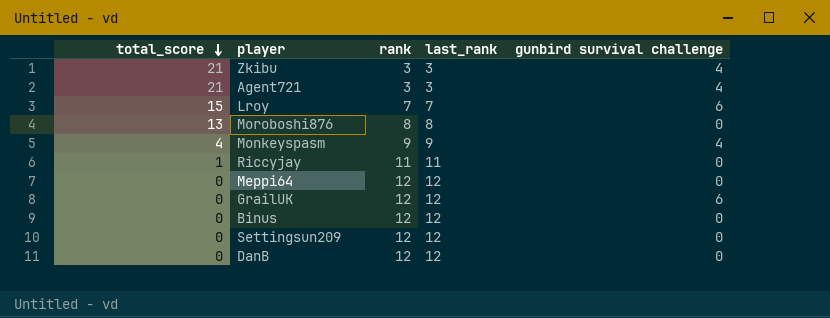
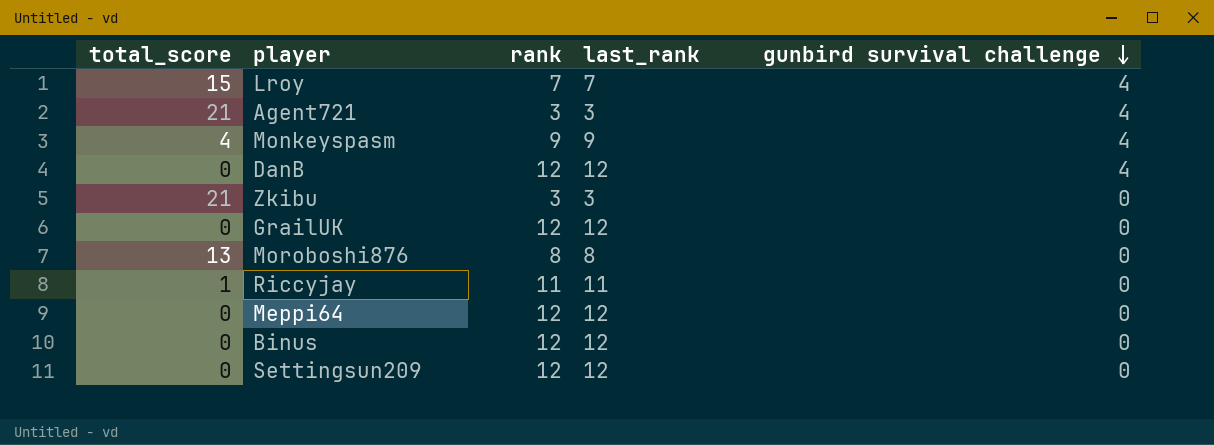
row order: total_score descending -> gunbird survival challenge descending
Lroy | gunbird survival challenge: 6 -> 4
DanB | gunbird survival challenge: 0 -> 4
Zkibu | gunbird survival challenge: 4 -> 0
GrailUK | gunbird survival challenge: 6 -> 0

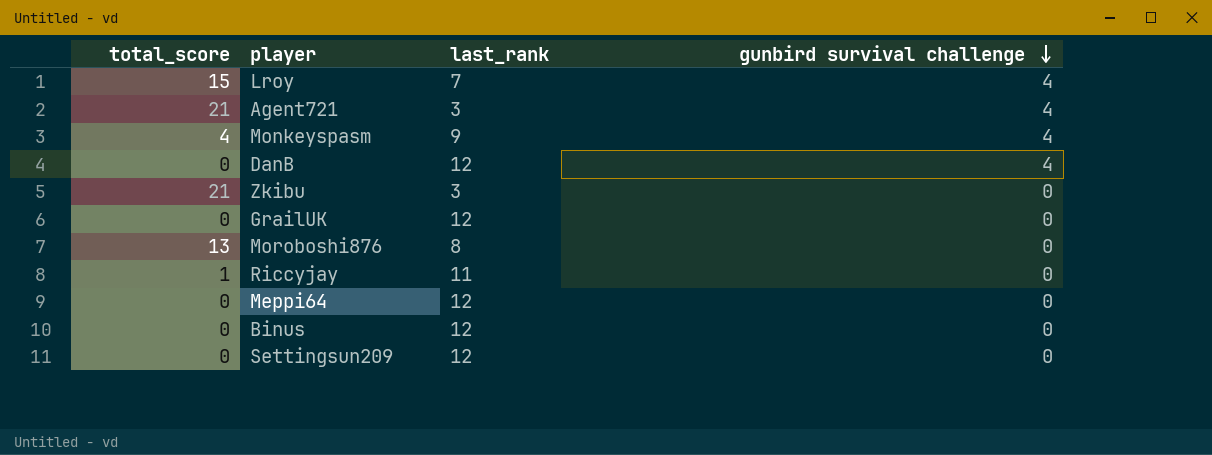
column rank | position: 3 -> none

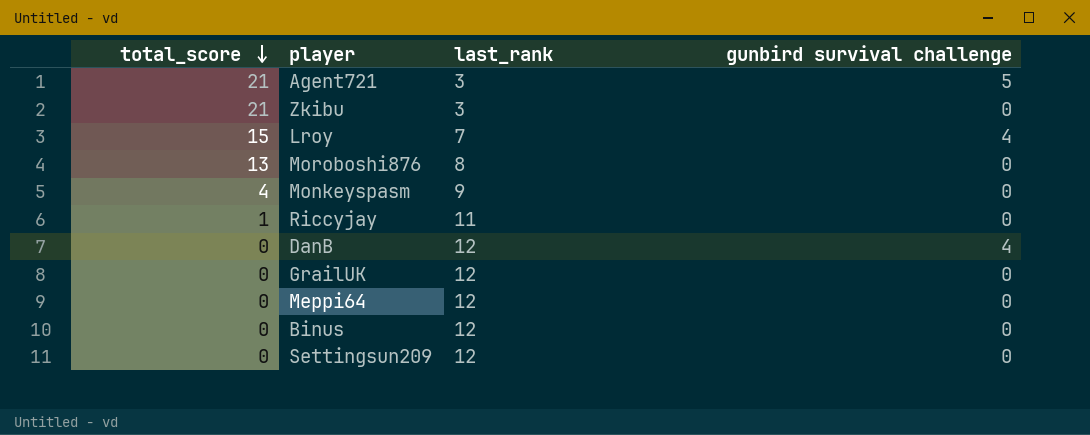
row order: gunbird survival challenge descending -> total_score descending
Agent721 | gunbird survival challenge: 4 -> 5
Monkeyspasm | gunbird survival challenge: 4 -> 0

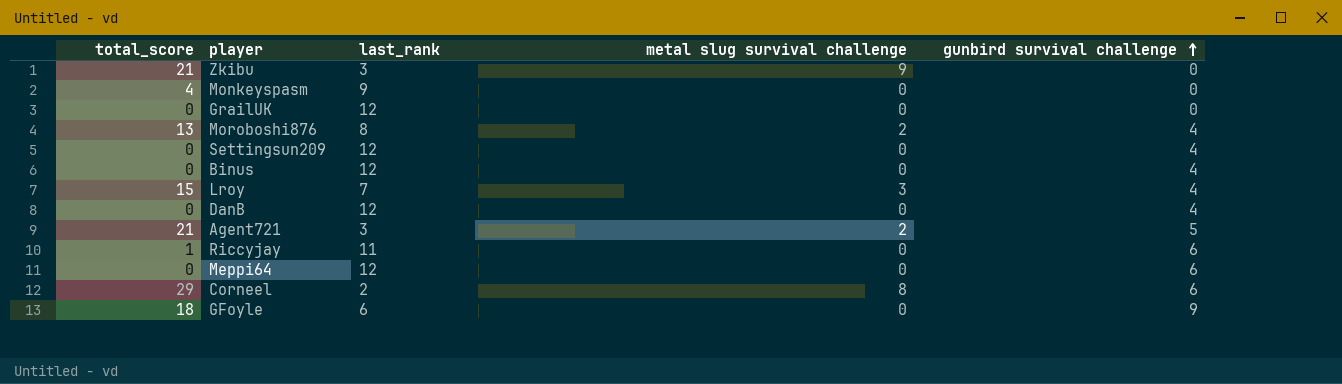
row order: total_score descending -> gunbird survival challenge ascending
column metal slug survival challenge | position: none -> 4
Moroboshi876 | gunbird survival challenge: 0 -> 4
Settingsun209 | gunbird survival challenge: 0 -> 4
Binus | gunbird survival challenge: 0 -> 4
Riccyjay | gunbird survival challenge: 0 -> 6
Meppi64 | gunbird survival challenge: 0 -> 6
row Corneel: none -> 29 | 2 | 8 | 6
row GFoyle: none -> 18 | 6 | 0 | 9

